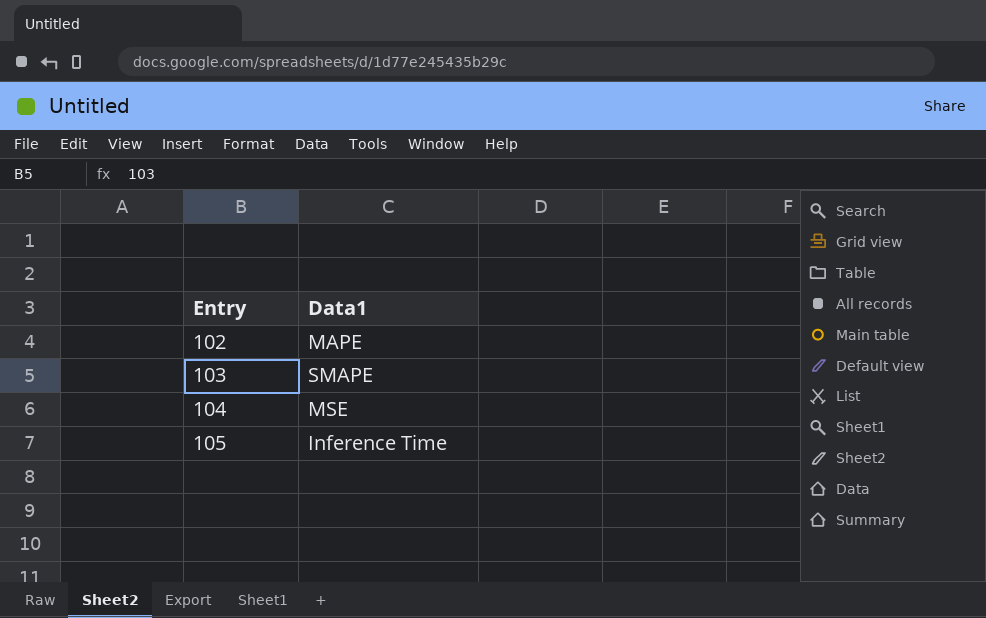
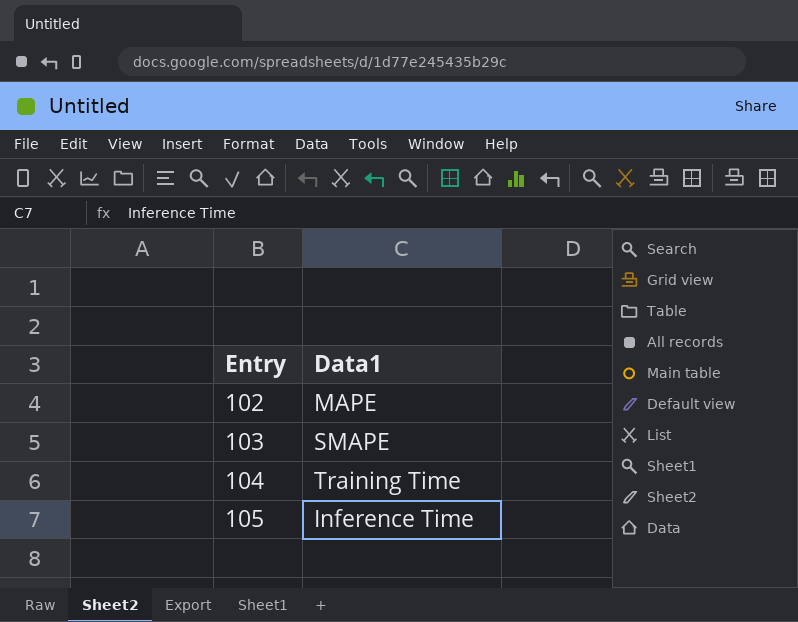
104 | Data1: MSE -> Training Time

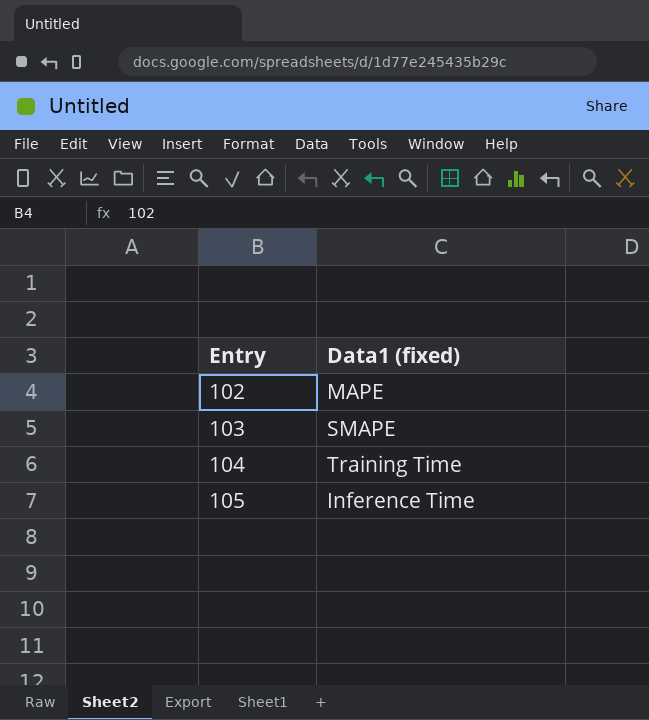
column name: Data1 -> Data1 (fixed)

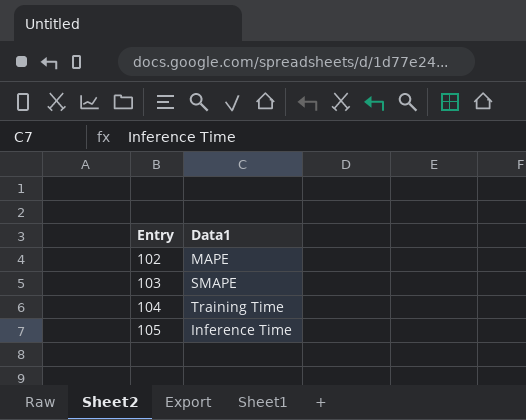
column name: Data1 (fixed) -> Data1

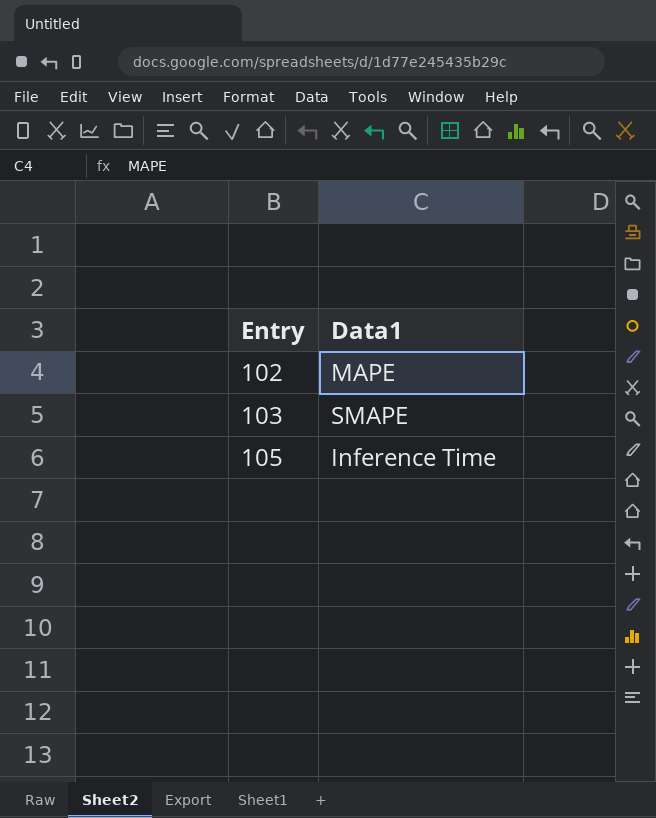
row 104: Training Time -> none

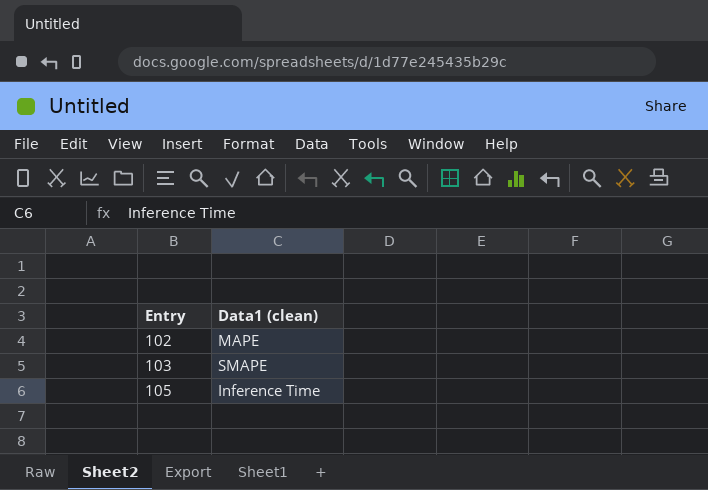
column name: Data1 -> Data1 (clean)

